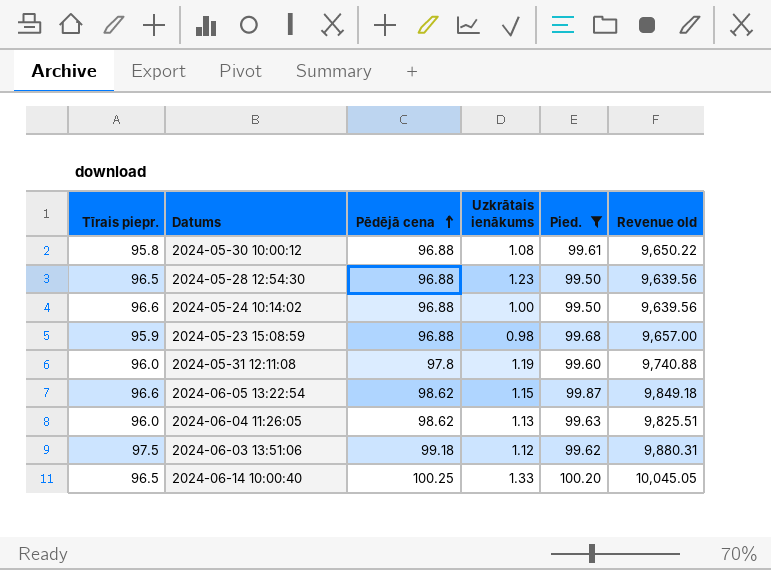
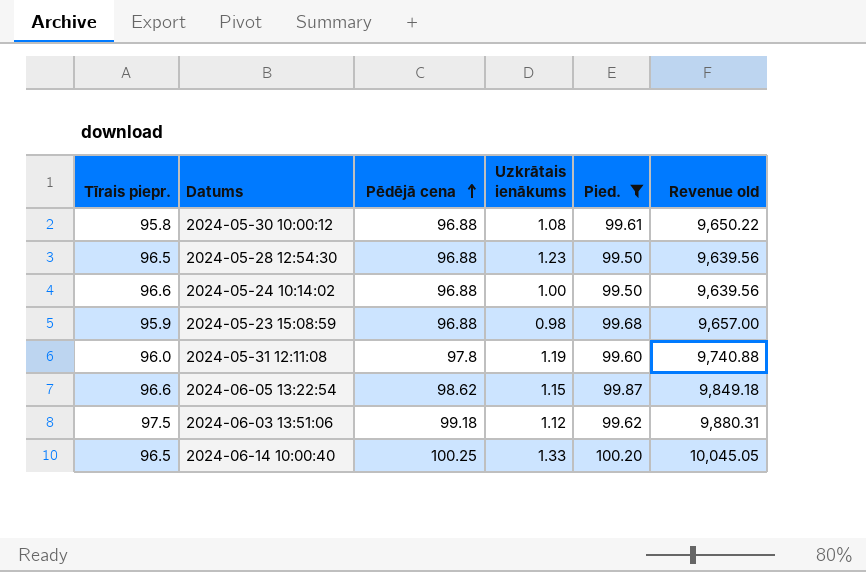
row 2024-06-04 11:26:05: 96.0 | 98.62 | 1.13 | 99.63 | 9,825.51 -> none

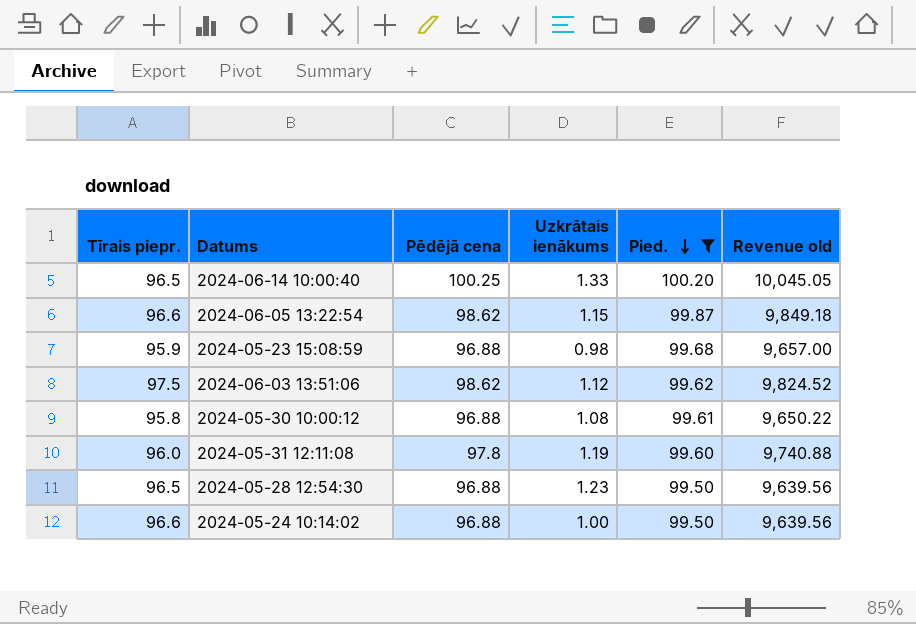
row order: Pēdējā cena ascending -> Pied. descending
2024-06-03 13:51:06 | Pēdējā cena: 99.18 -> 98.62
2024-06-03 13:51:06 | Revenue old: 9,880.31 -> 9,824.52

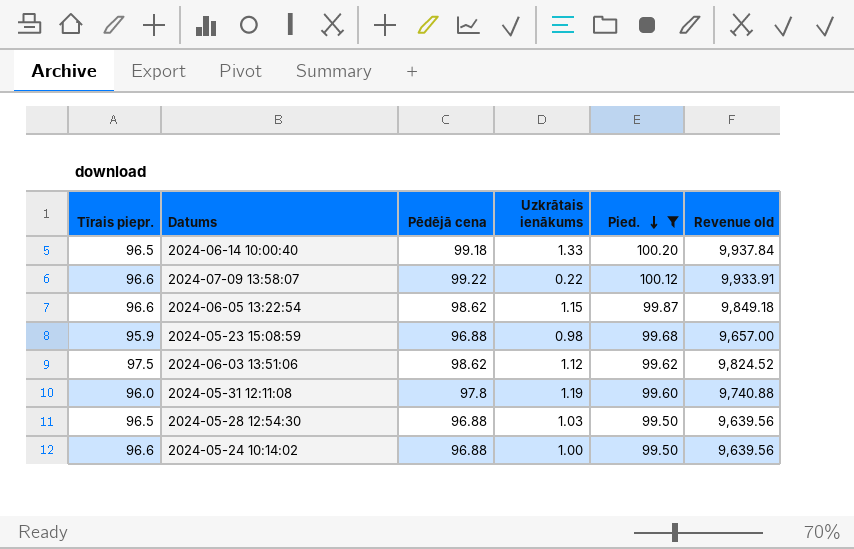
row 2024-05-30 10:00:12: 95.8 | 96.88 | 1.08 | 99.61 | 9,650.22 -> none
2024-06-14 10:00:40 | Pēdējā cena: 100.25 -> 99.18
2024-06-14 10:00:40 | Revenue old: 10,045.05 -> 9,937.84
row 2024-07-09 13:58:07: none -> 96.6 | 99.22 | 0.22 | 100.12 | 9,933.91
2024-05-28 12:54:30 | Uzkrātais ienākums: 1.23 -> 1.03

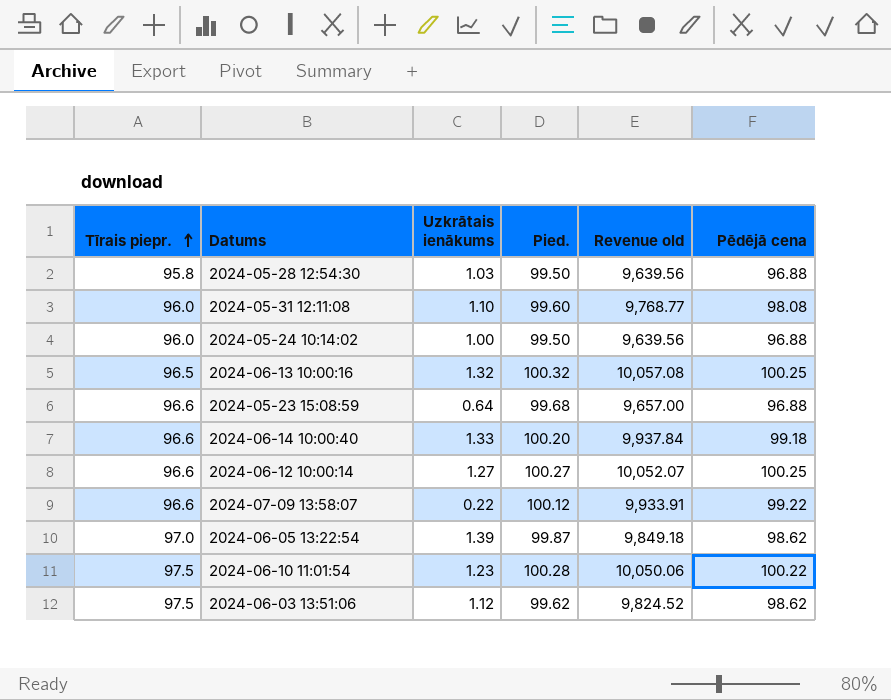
filter: Pied. <= 100.20 -> none
row order: Pied. descending -> Tīrais piepr. ascending
column Pēdējā cena | position: 3 -> 6
2024-05-28 12:54:30 | Tīrais piepr.: 96.5 -> 95.8
2024-05-31 12:11:08 | Uzkrātais ienākums: 1.19 -> 1.10
2024-05-31 12:11:08 | Revenue old: 9,740.88 -> 9,768.77
2024-05-31 12:11:08 | Pēdējā cena: 97.8 -> 98.08
2024-05-24 10:14:02 | Tīrais piepr.: 96.6 -> 96.0
2024-05-23 15:08:59 | Tīrais piepr.: 95.9 -> 96.6
2024-05-23 15:08:59 | Uzkrātais ienākums: 0.98 -> 0.64
2024-06-14 10:00:40 | Tīrais piepr.: 96.5 -> 96.6
2024-06-05 13:22:54 | Tīrais piepr.: 96.6 -> 97.0
2024-06-05 13:22:54 | Uzkrātais ienākums: 1.15 -> 1.39

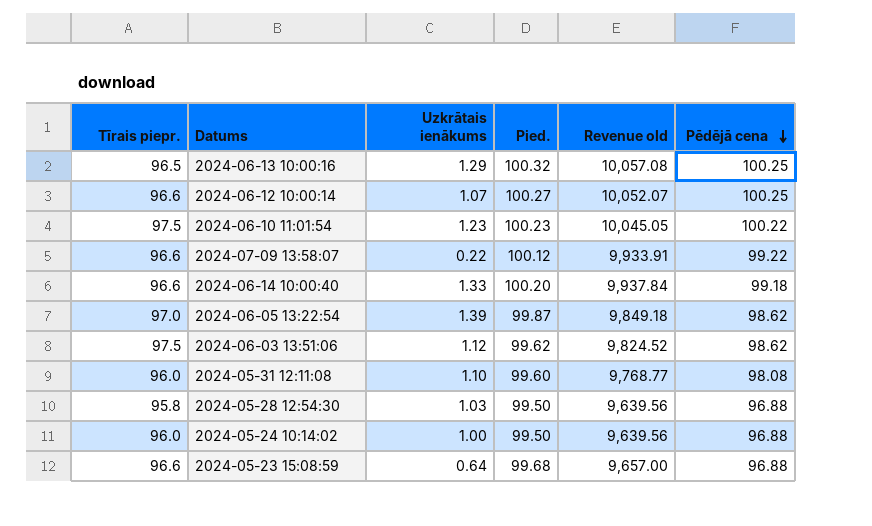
row order: Tīrais piepr. ascending -> Pēdējā cena descending
2024-06-13 10:00:16 | Uzkrātais ienākums: 1.32 -> 1.29
2024-06-12 10:00:14 | Uzkrātais ienākums: 1.27 -> 1.07
2024-06-10 11:01:54 | Pied.: 100.28 -> 100.23
2024-06-10 11:01:54 | Revenue old: 10,050.06 -> 10,045.05

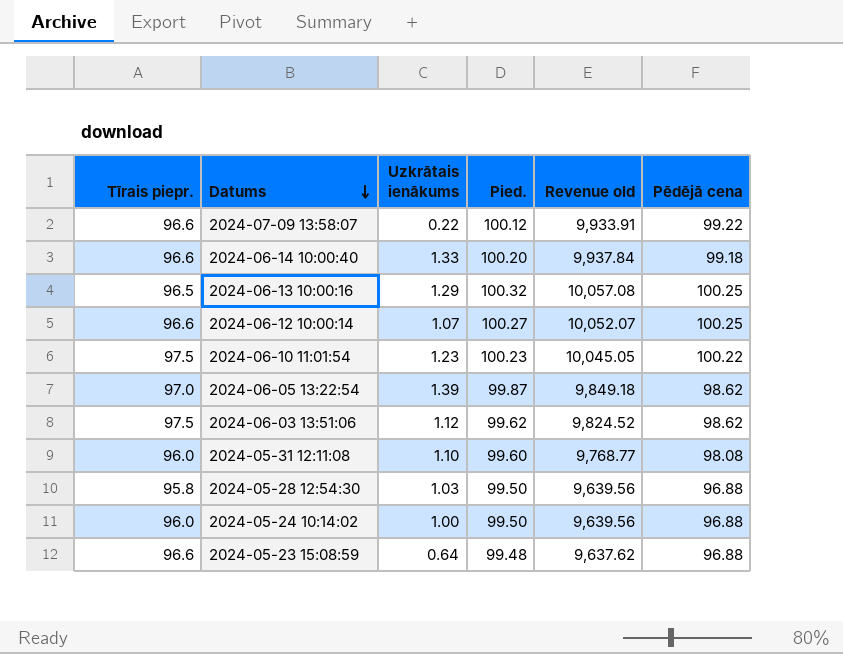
row order: Pēdējā cena descending -> Datums descending
2024-05-23 15:08:59 | Pied.: 99.68 -> 99.48
2024-05-23 15:08:59 | Revenue old: 9,657.00 -> 9,637.62

